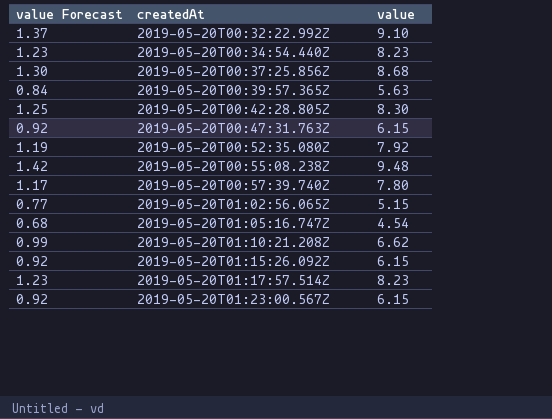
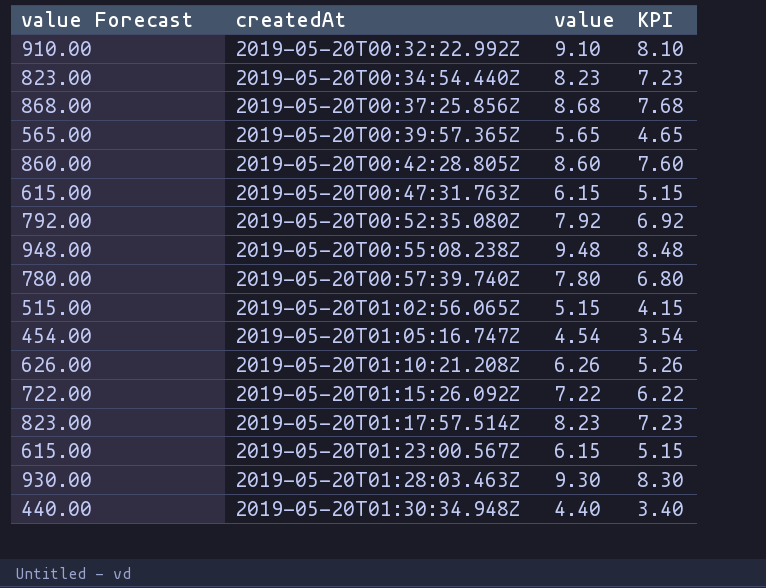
column value Forecast | formula: [value] * 0.15 -> [value] * 100
column KPI | formula: none -> [value] - 1
2019-05-20T00:39:57.365Z | value: 5.63 -> 5.65
2019-05-20T00:42:28.805Z | value: 8.30 -> 8.60
2019-05-20T01:10:21.208Z | value: 6.62 -> 6.26
2019-05-20T01:15:26.092Z | value: 6.15 -> 7.22
row 2019-05-20T01:28:03.463Z: none -> 930.00 | 9.30 | 8.30
row 2019-05-20T01:30:34.948Z: none -> 440.00 | 4.40 | 3.40

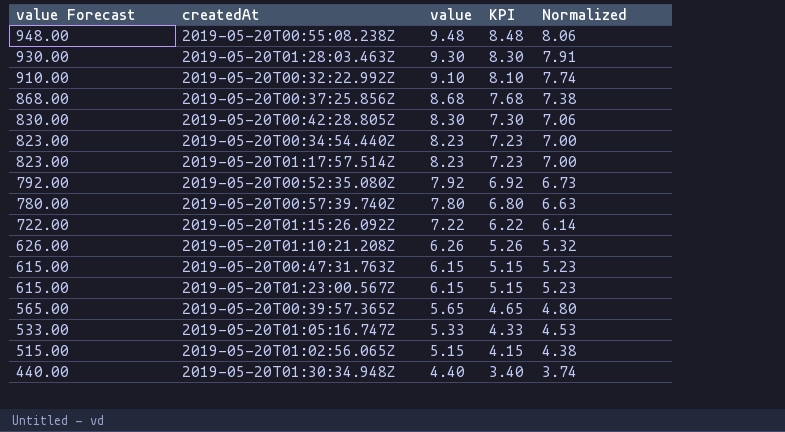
row order: createdAt ascending -> value Forecast descending
column Normalized | formula: none -> [value] * 0.85
2019-05-20T00:42:28.805Z | value Forecast: 860.00 -> 830.00
2019-05-20T00:42:28.805Z | value: 8.60 -> 8.30
2019-05-20T00:42:28.805Z | KPI: 7.60 -> 7.30
2019-05-20T01:05:16.747Z | value Forecast: 454.00 -> 533.00
2019-05-20T01:05:16.747Z | value: 4.54 -> 5.33
2019-05-20T01:05:16.747Z | KPI: 3.54 -> 4.33

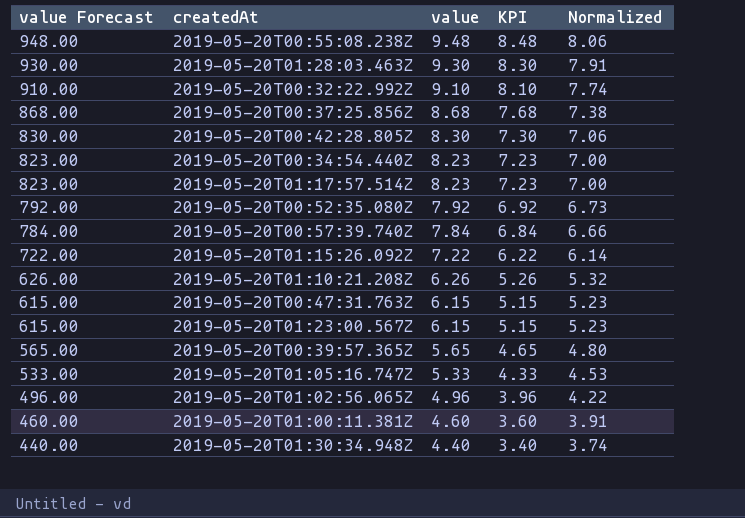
2019-05-20T00:57:39.740Z | value Forecast: 780.00 -> 784.00
2019-05-20T00:57:39.740Z | value: 7.80 -> 7.84
2019-05-20T00:57:39.740Z | KPI: 6.80 -> 6.84
2019-05-20T00:57:39.740Z | Normalized: 6.63 -> 6.66
2019-05-20T01:02:56.065Z | value Forecast: 515.00 -> 496.00
2019-05-20T01:02:56.065Z | value: 5.15 -> 4.96
2019-05-20T01:02:56.065Z | KPI: 4.15 -> 3.96
2019-05-20T01:02:56.065Z | Normalized: 4.38 -> 4.22
row 2019-05-20T01:00:11.381Z: none -> 460.00 | 4.60 | 3.60 | 3.91

